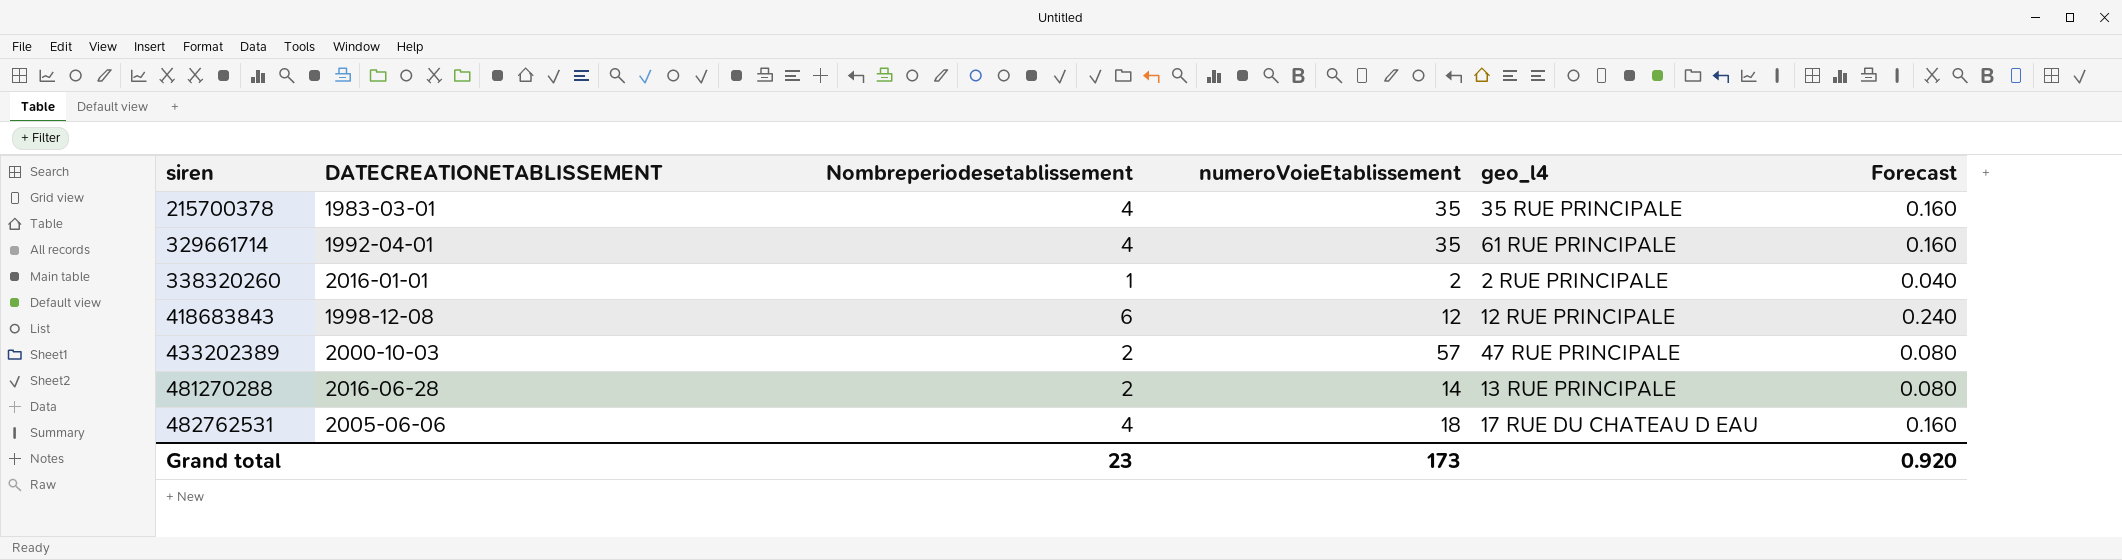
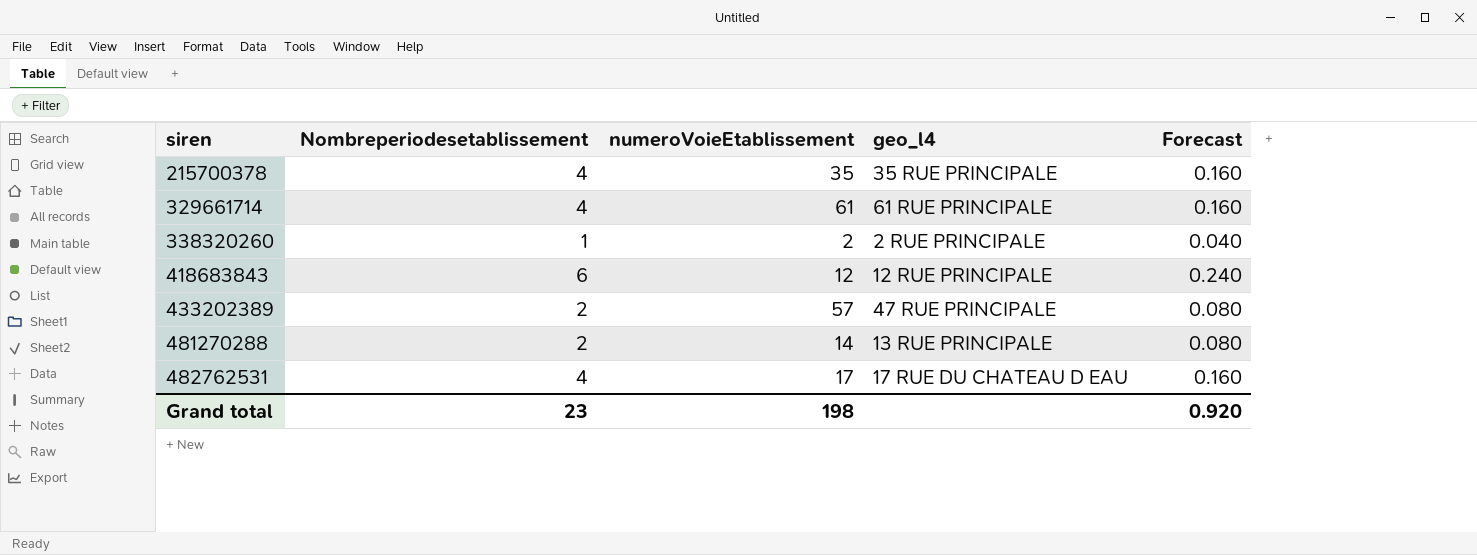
column DATECREATIONETABLISSEMENT | position: 2 -> none
329661714 | numeroVoieEtablissement: 35 -> 61
482762531 | numeroVoieEtablissement: 18 -> 17
Grand total | numeroVoieEtablissement: 173 -> 198

